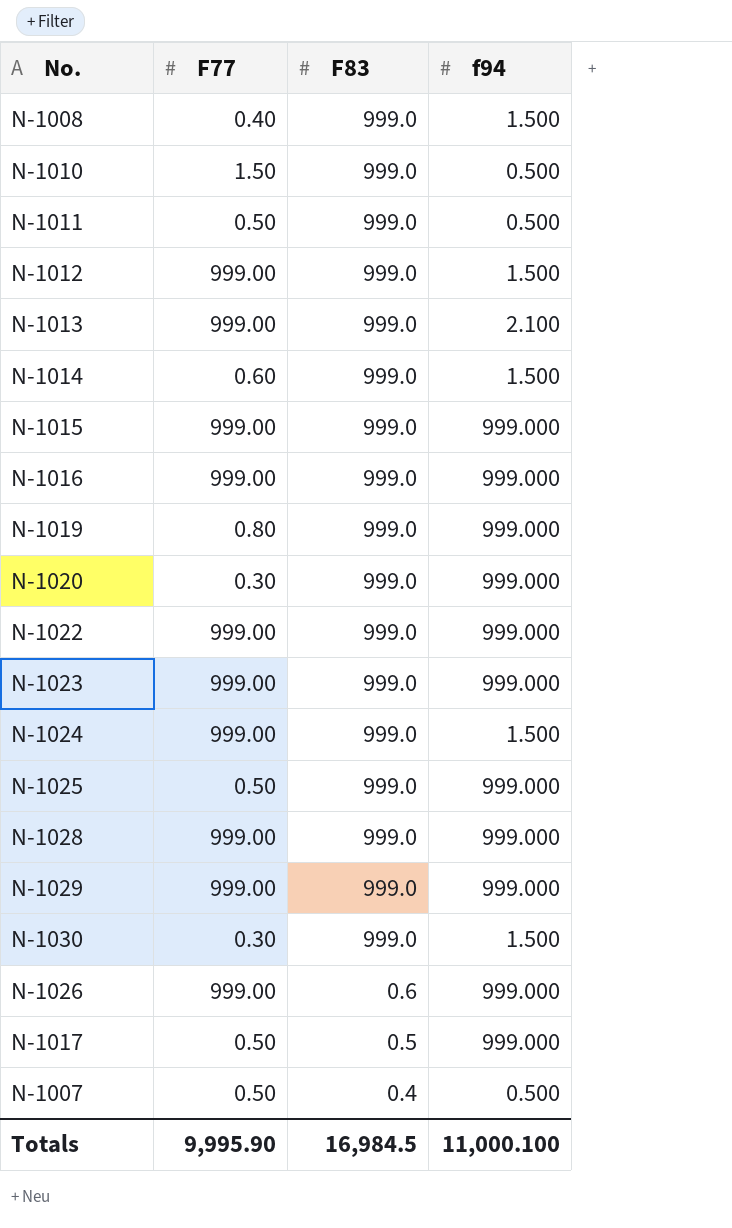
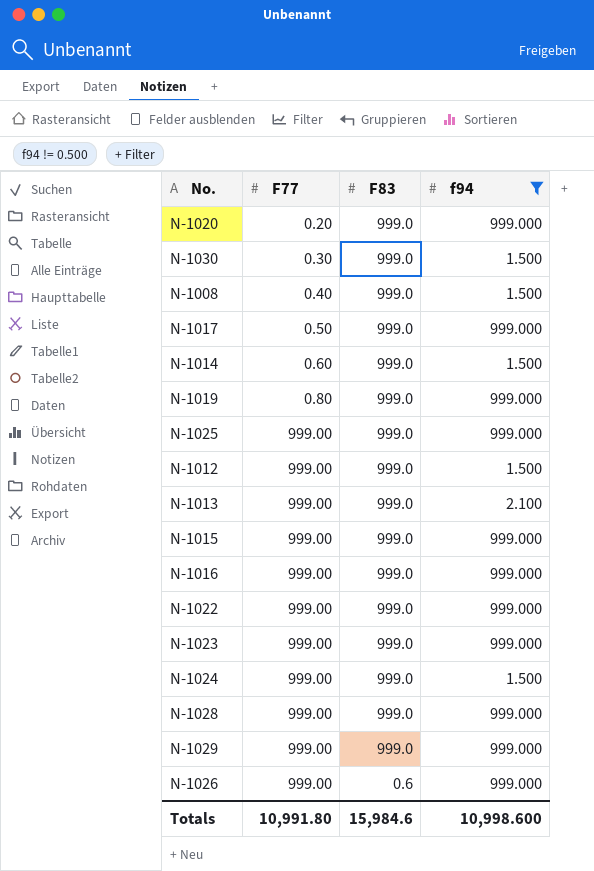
filter: none -> f94 != 0.500
row order: F83 descending -> F77 ascending
N-1020 | F77: 0.30 -> 0.20
N-1017 | F83: 0.5 -> 999.0
N-1025 | F77: 0.50 -> 999.00
Totals | F77: 9,995.90 -> 10,991.80
Totals | F83: 16,984.5 -> 15,984.6
Totals | f94: 11,000.100 -> 10,998.600

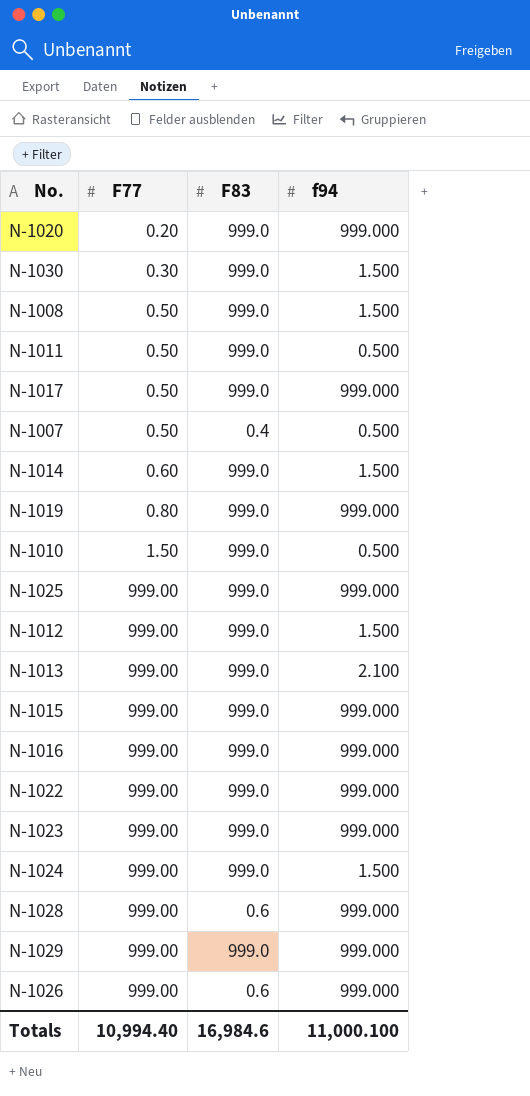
filter: f94 != 0.500 -> none
N-1008 | F77: 0.40 -> 0.50
N-1028 | F83: 999.0 -> 0.6
Totals | F77: 10,991.80 -> 10,994.40
Totals | F83: 15,984.6 -> 16,984.6
Totals | f94: 10,998.600 -> 11,000.100

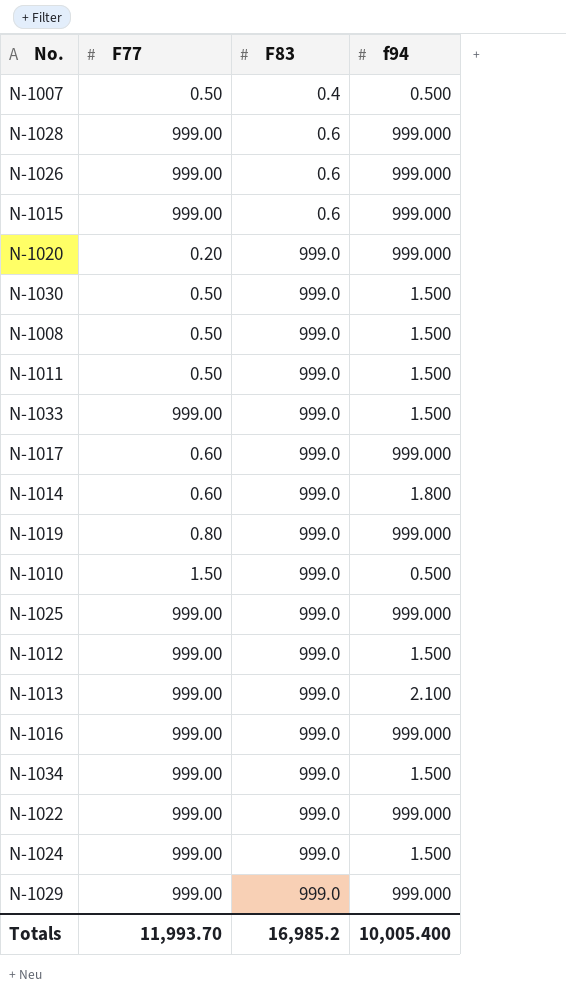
row order: F77 ascending -> F83 ascending
row N-1023: 999.00 | 999.0 | 999.000 -> none
N-1015 | F83: 999.0 -> 0.6
N-1030 | F77: 0.30 -> 0.50
N-1011 | f94: 0.500 -> 1.500
row N-1033: none -> 999.00 | 999.0 | 1.500
N-1017 | F77: 0.50 -> 0.60
N-1014 | f94: 1.500 -> 1.800
row N-1034: none -> 999.00 | 999.0 | 1.500
Totals | F77: 10,994.40 -> 11,993.70
Totals | F83: 16,984.6 -> 16,985.2
Totals | f94: 11,000.100 -> 10,005.400

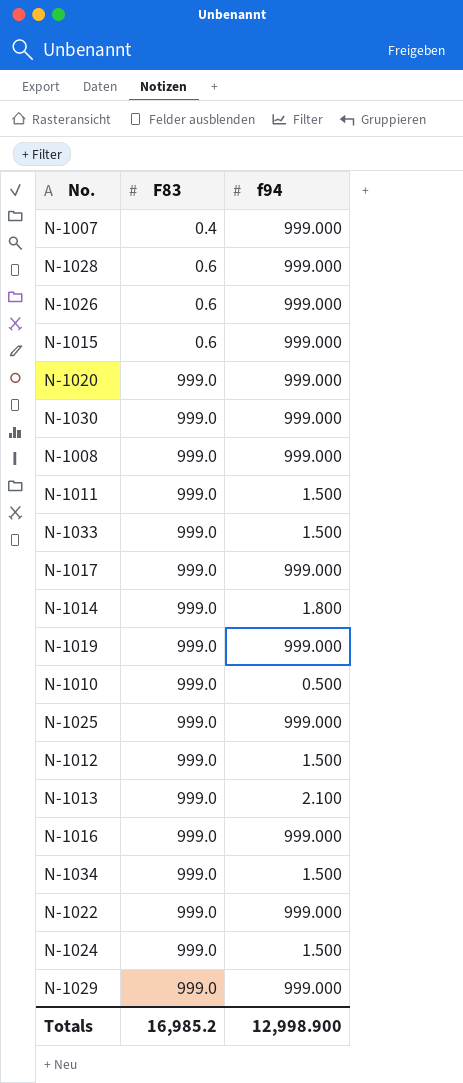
column F77 | position: 2 -> none
N-1007 | f94: 0.500 -> 999.000
N-1030 | f94: 1.500 -> 999.000
N-1008 | f94: 1.500 -> 999.000
Totals | f94: 10,005.400 -> 12,998.900

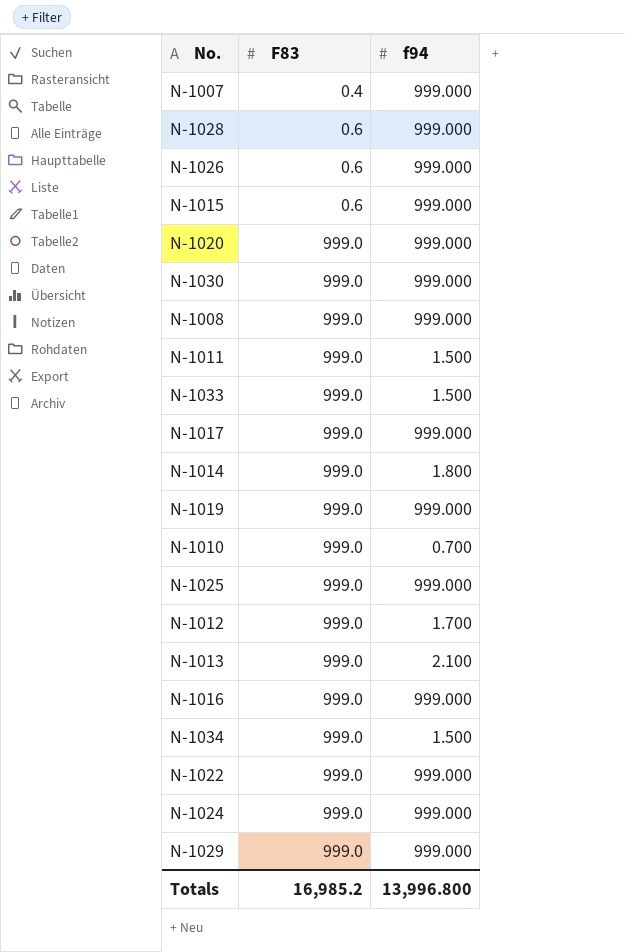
N-1010 | f94: 0.500 -> 0.700
N-1012 | f94: 1.500 -> 1.700
N-1024 | f94: 1.500 -> 999.000
Totals | f94: 12,998.900 -> 13,996.800

